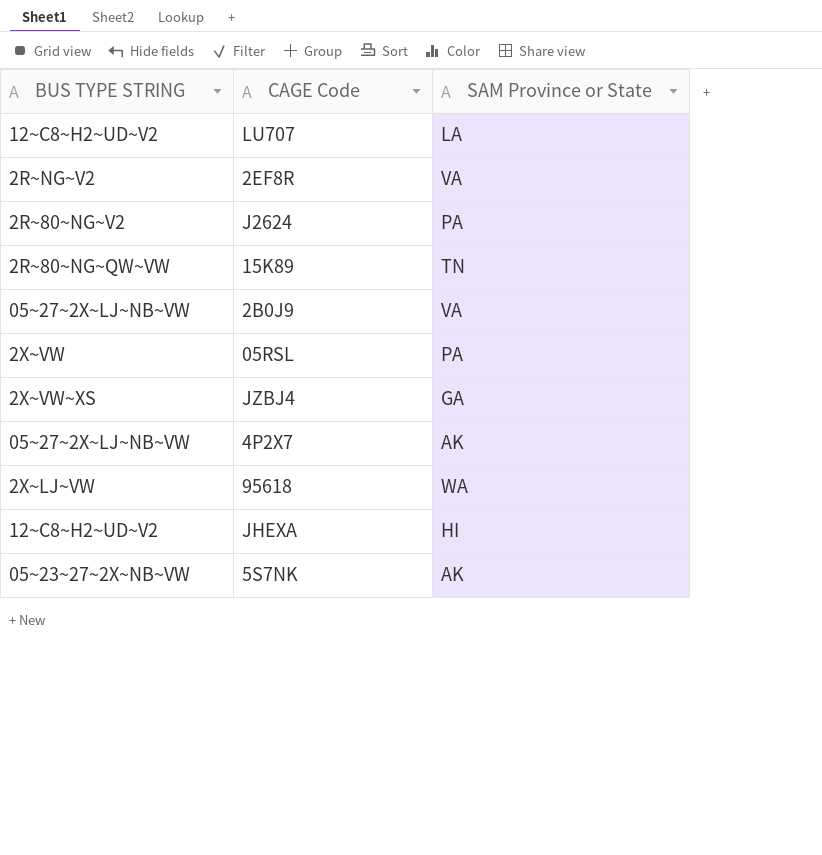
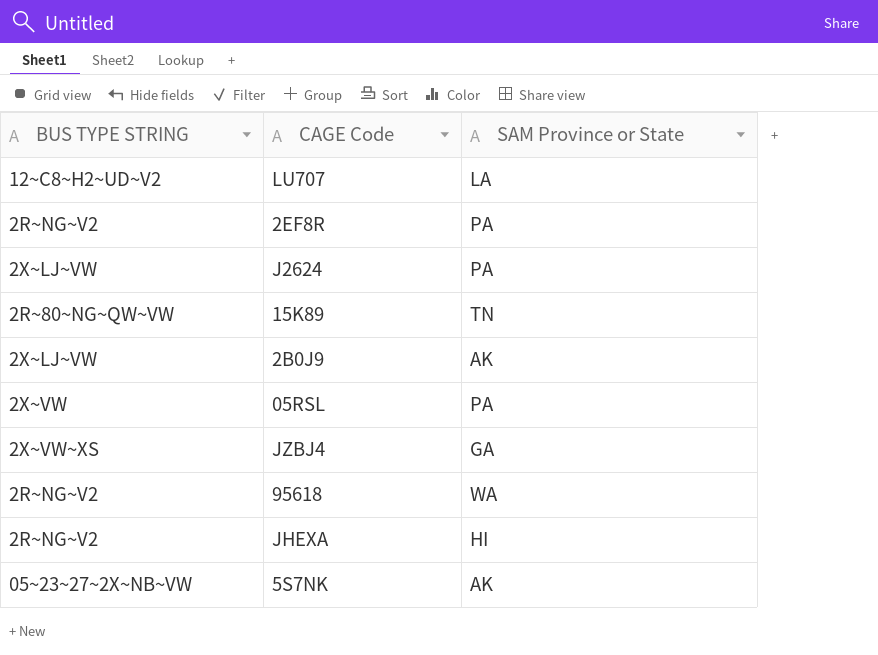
row 4P2X7: 05~27~2X~LJ~NB~VW | AK -> none
2EF8R | SAM Province or State: VA -> PA
J2624 | BUS TYPE STRING: 2R~80~NG~V2 -> 2X~LJ~VW
2B0J9 | BUS TYPE STRING: 05~27~2X~LJ~NB~VW -> 2X~LJ~VW
2B0J9 | SAM Province or State: VA -> AK
95618 | BUS TYPE STRING: 2X~LJ~VW -> 2R~NG~V2
JHEXA | BUS TYPE STRING: 12~C8~H2~UD~V2 -> 2R~NG~V2

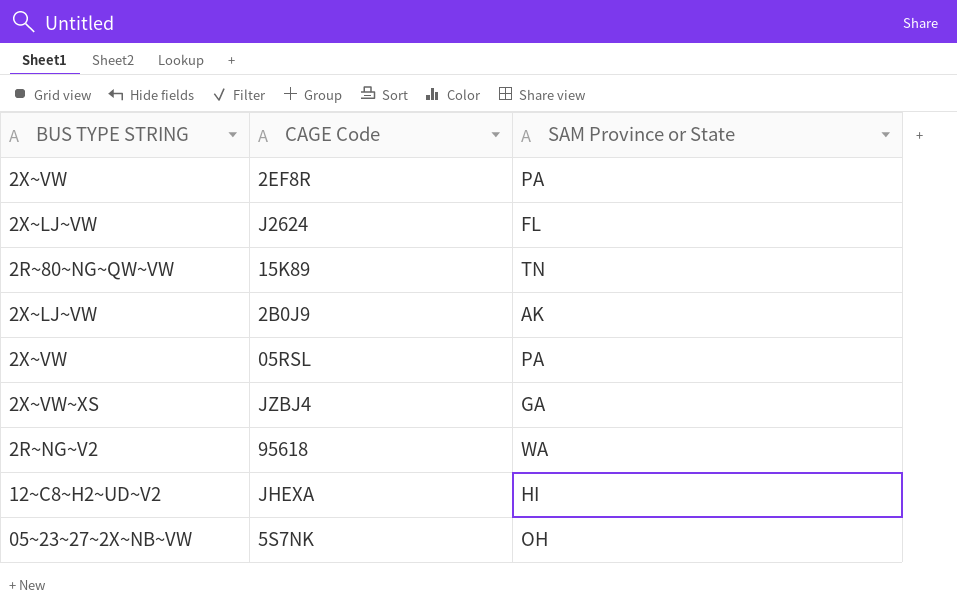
row LU707: 12~C8~H2~UD~V2 | LA -> none
2EF8R | BUS TYPE STRING: 2R~NG~V2 -> 2X~VW
J2624 | SAM Province or State: PA -> FL
JHEXA | BUS TYPE STRING: 2R~NG~V2 -> 12~C8~H2~UD~V2
5S7NK | SAM Province or State: AK -> OH

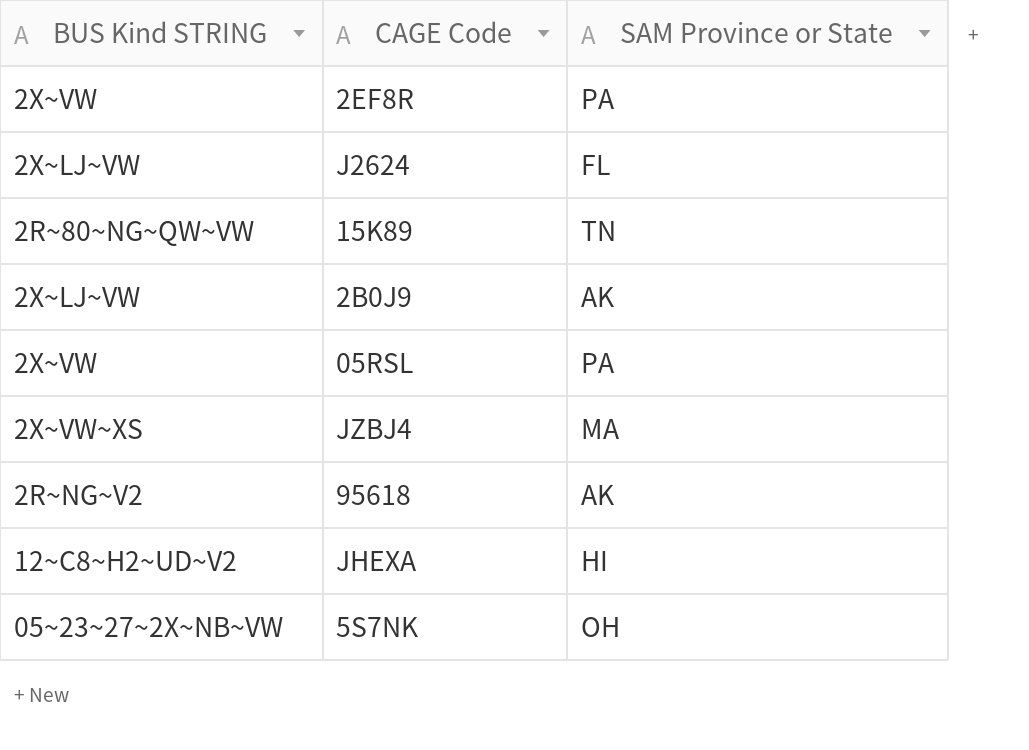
column name: BUS TYPE STRING -> BUS Kind STRING
JZBJ4 | SAM Province or State: GA -> MA
95618 | SAM Province or State: WA -> AK

